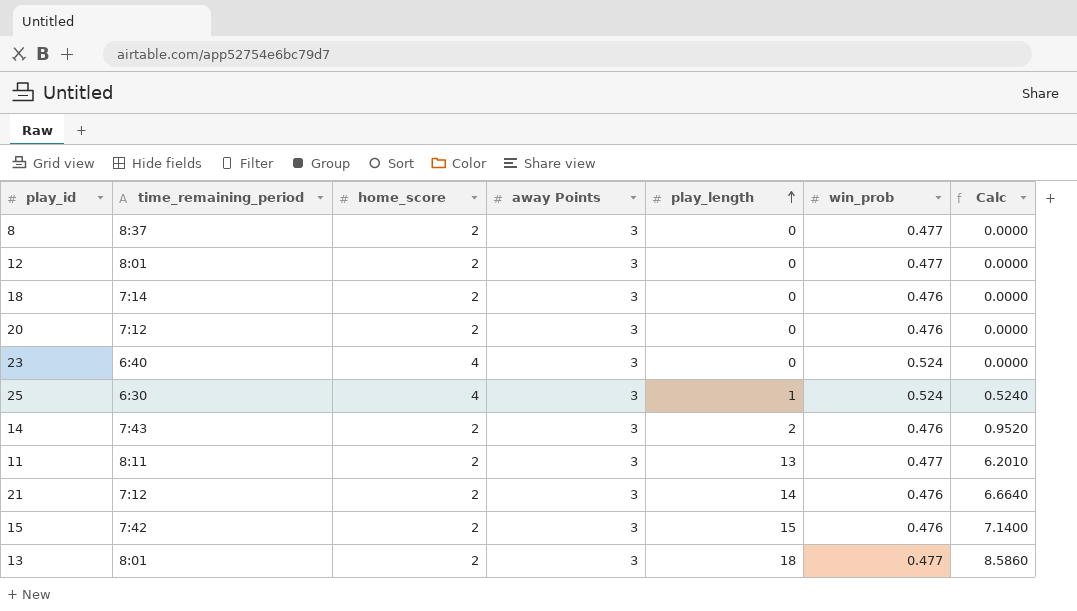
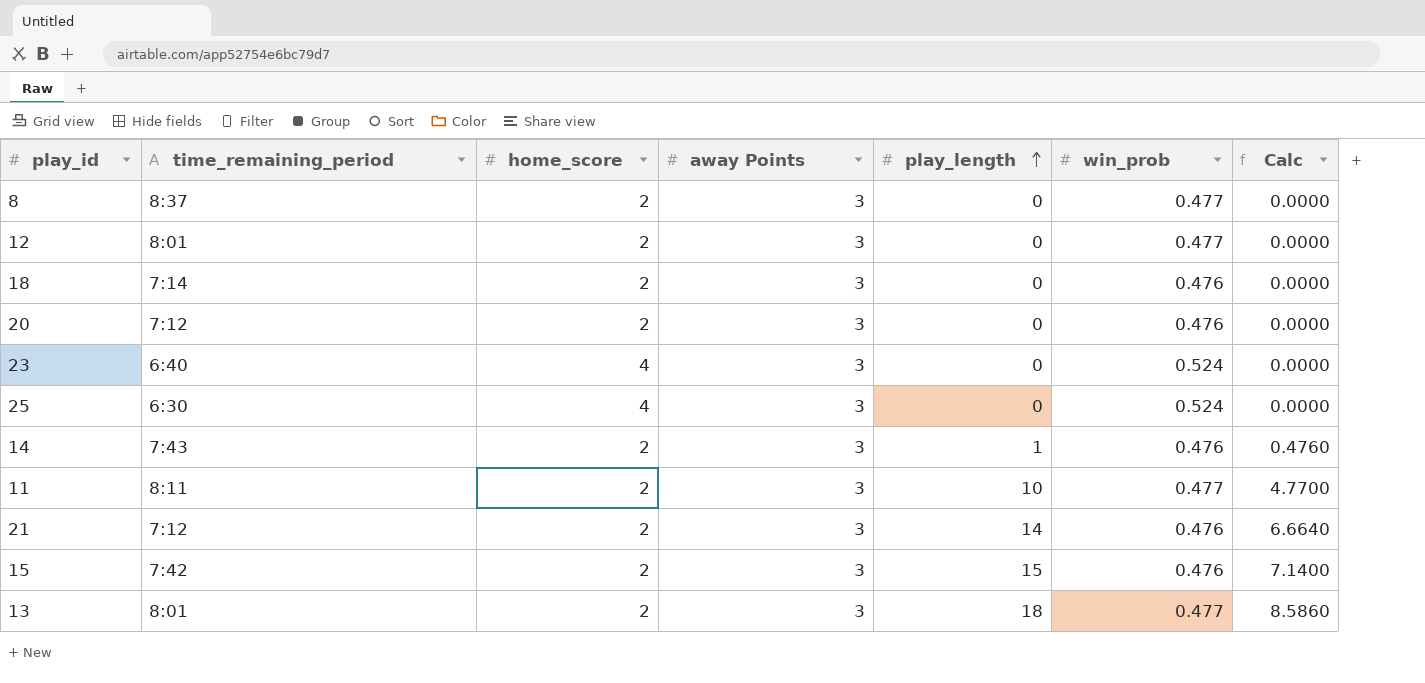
25 | play_length: 1 -> 0
25 | Calc: 0.5240 -> 0.0000
14 | play_length: 2 -> 1
14 | Calc: 0.9520 -> 0.4760
11 | play_length: 13 -> 10
11 | Calc: 6.2010 -> 4.7700

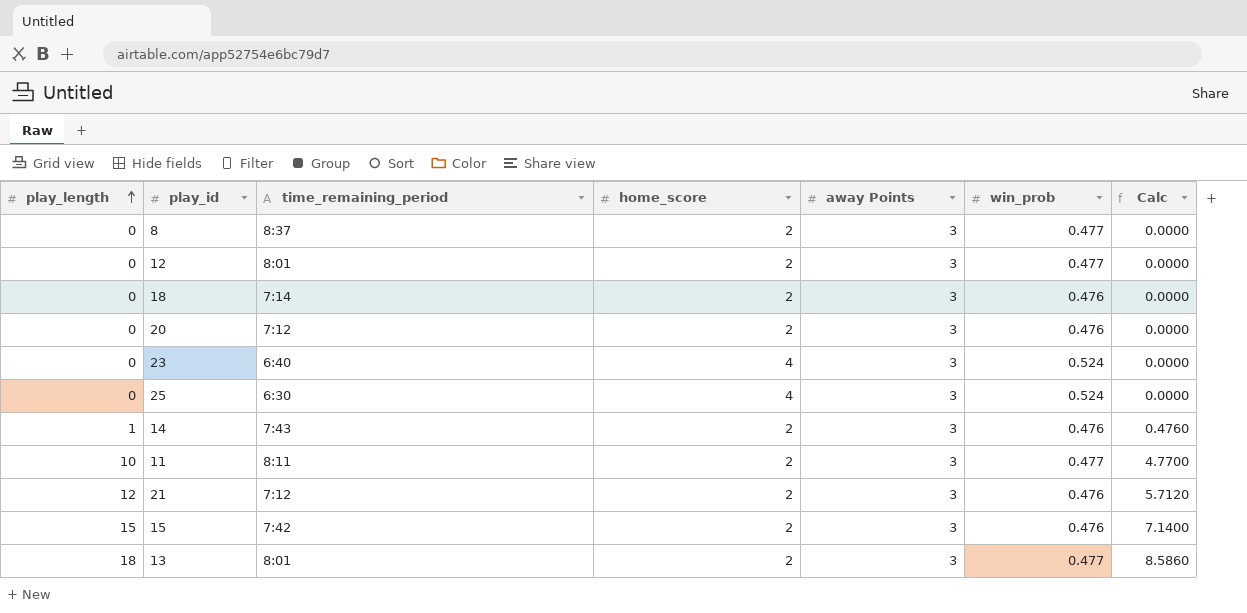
column play_length | position: 5 -> 1
21 | play_length: 14 -> 12
21 | Calc: 6.6640 -> 5.7120

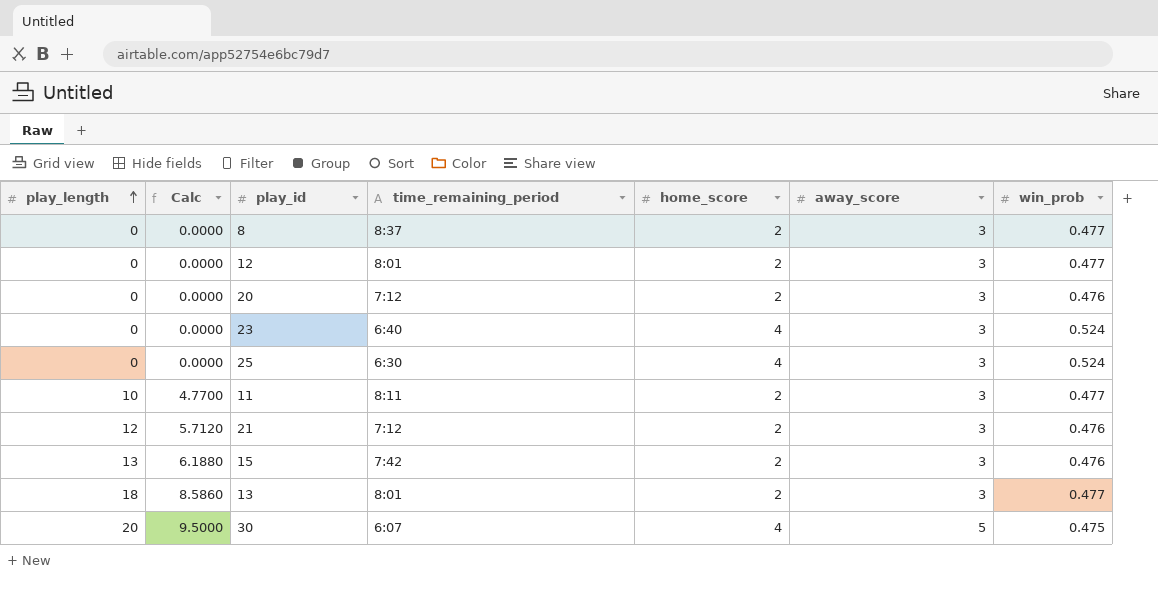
column Calc | position: 7 -> 2
column name: away Points -> away_score
row 18: 0 | 7:14 | 2 | 3 | 0.476 | 0.0000 -> none
row 14: 1 | 7:43 | 2 | 3 | 0.476 | 0.4760 -> none
15 | play_length: 15 -> 13
15 | Calc: 7.1400 -> 6.1880
row 30: none -> 20 | 9.5000 | 6:07 | 4 | 5 | 0.475

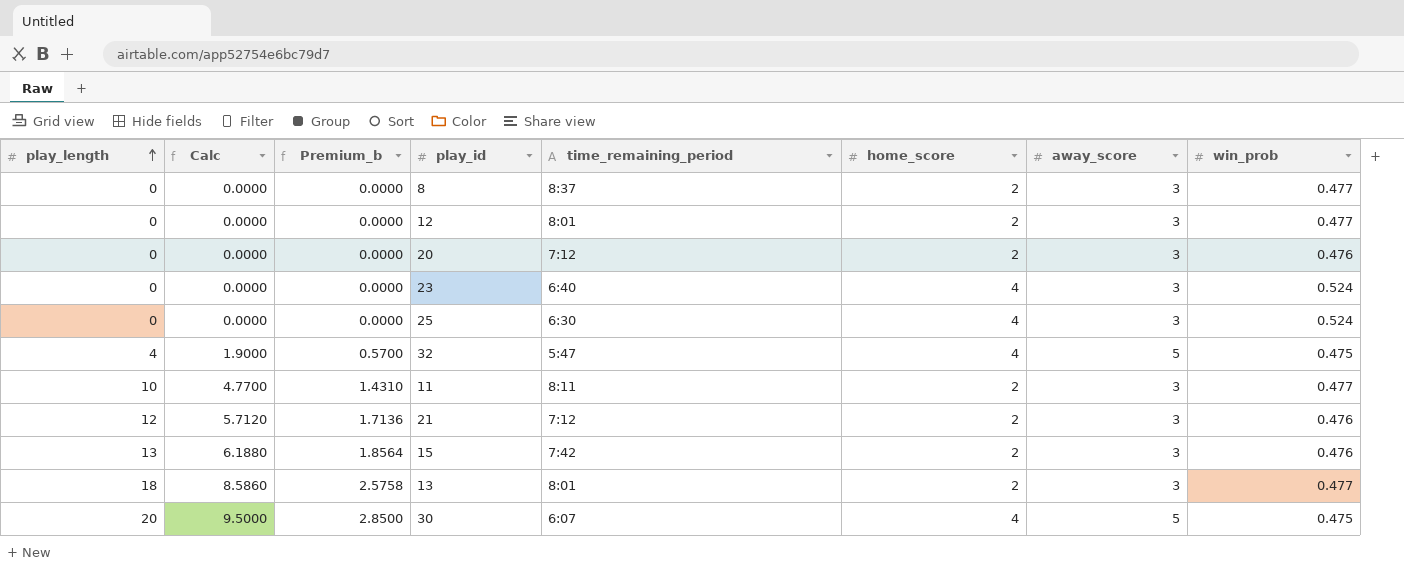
column Premium_b | formula: none -> [Calc] * 0.3
row 32: none -> 4 | 1.9000 | 0.5700 | 5:47 | 4 | 5 | 0.475

